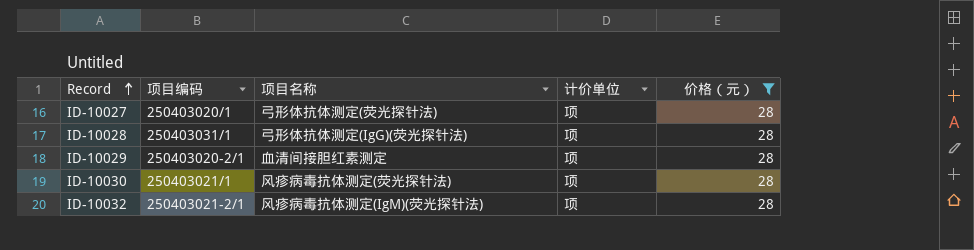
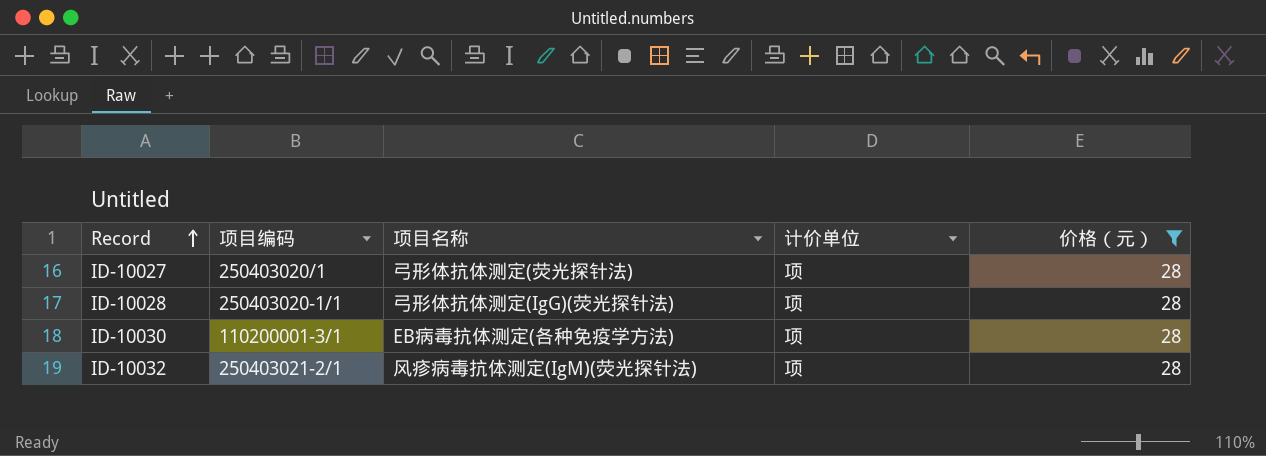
row ID-10029: 250403020-2/1 | 血清间接胆红素测定 | 项 | 28 -> none
ID-10028 | 项目编码: 250403031/1 -> 250403020-1/1
ID-10030 | 项目编码: 250403021/1 -> 110200001-3/1
ID-10030 | 项目名称: 风疹病毒抗体测定(荧光探针法) -> EB病毒抗体测定(各种免疫学方法)

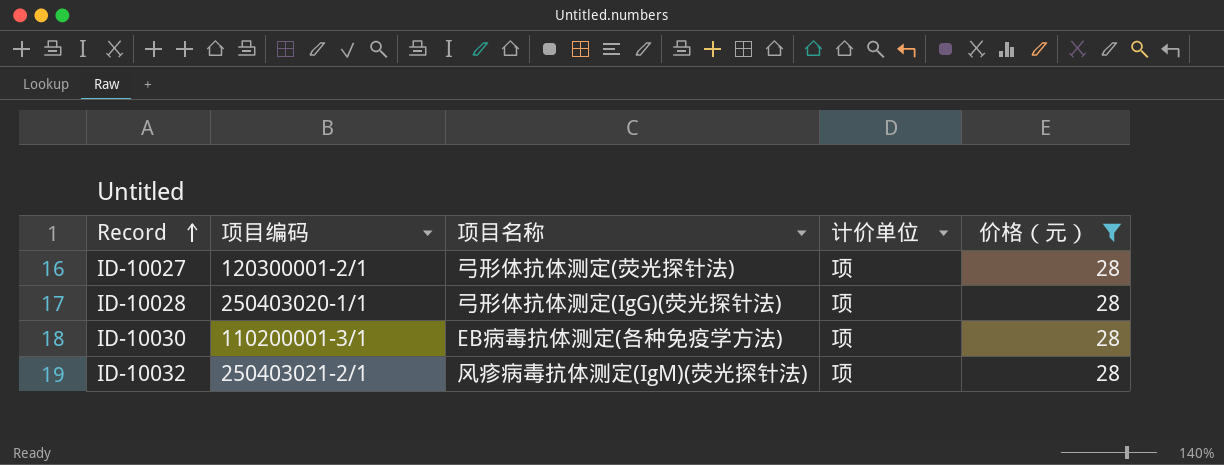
ID-10027 | 项目编码: 250403020/1 -> 120300001-2/1

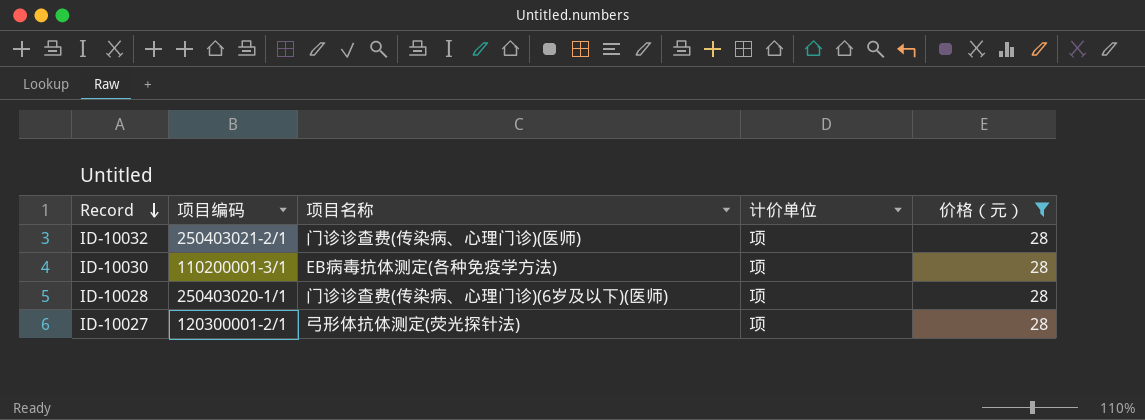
row order: Record ascending -> Record descending
ID-10032 | 项目名称: 风疹病毒抗体测定(IgM)(荧光探针法) -> 门诊诊查费(传染病、心理门诊)(医师)
ID-10028 | 项目名称: 弓形体抗体测定(IgG)(荧光探针法) -> 门诊诊查费(传染病、心理门诊)(6岁及以下)(医师)

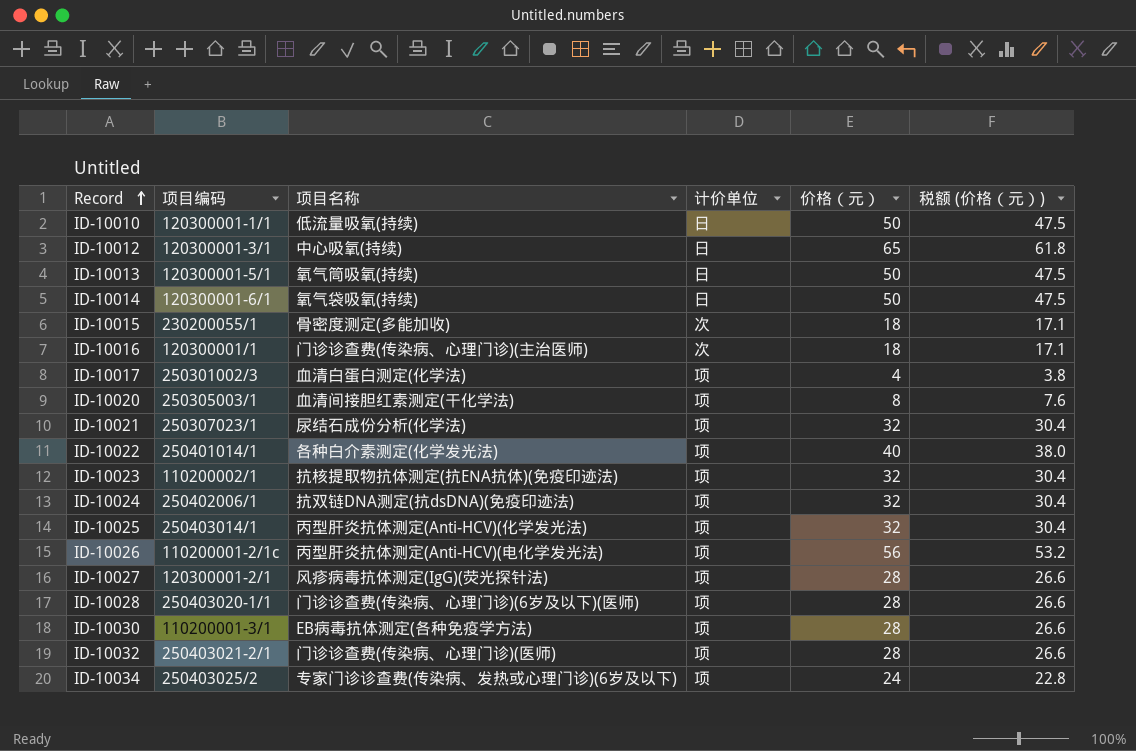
filter: 价格（元） = 28 -> none
row order: Record descending -> Record ascending
column 税额 (价格（元）) | formula: none -> [价格（元）] * 0.95
ID-10027 | 项目名称: 弓形体抗体测定(荧光探针法) -> 风疹病毒抗体测定(IgG)(荧光探针法)

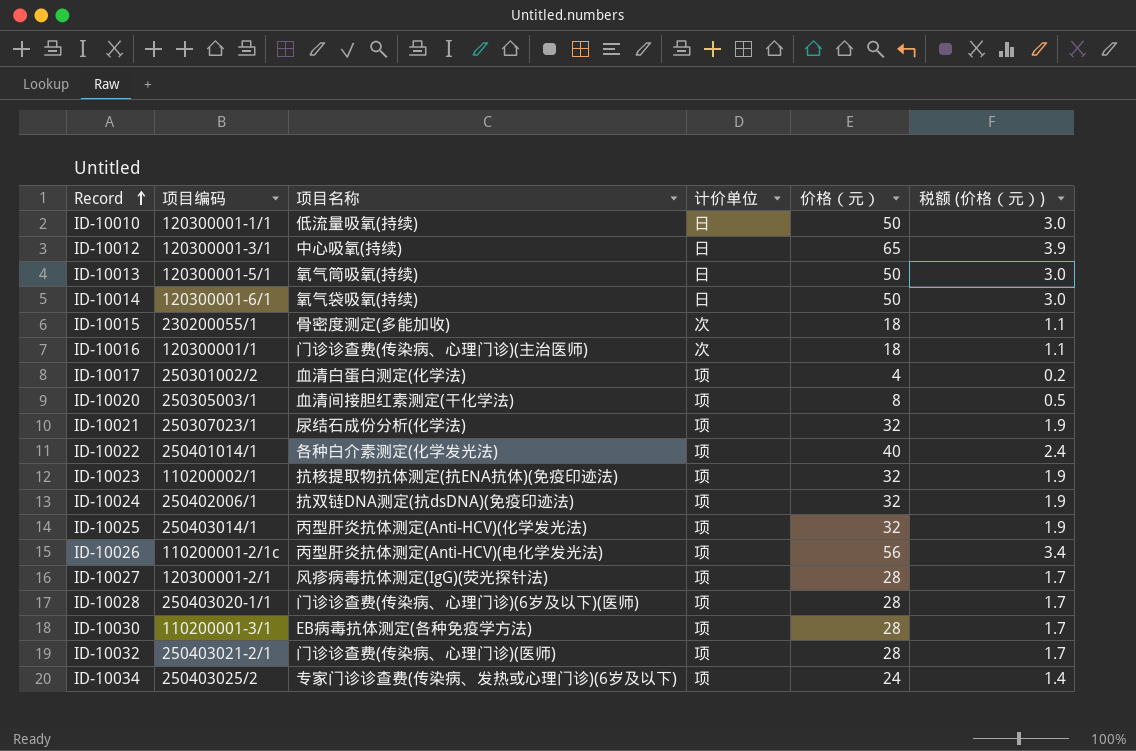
column 税额 (价格（元）) | formula: [价格（元）] * 0.95 -> [价格（元）] * 0.06
ID-10017 | 项目编码: 250301002/3 -> 250301002/2

